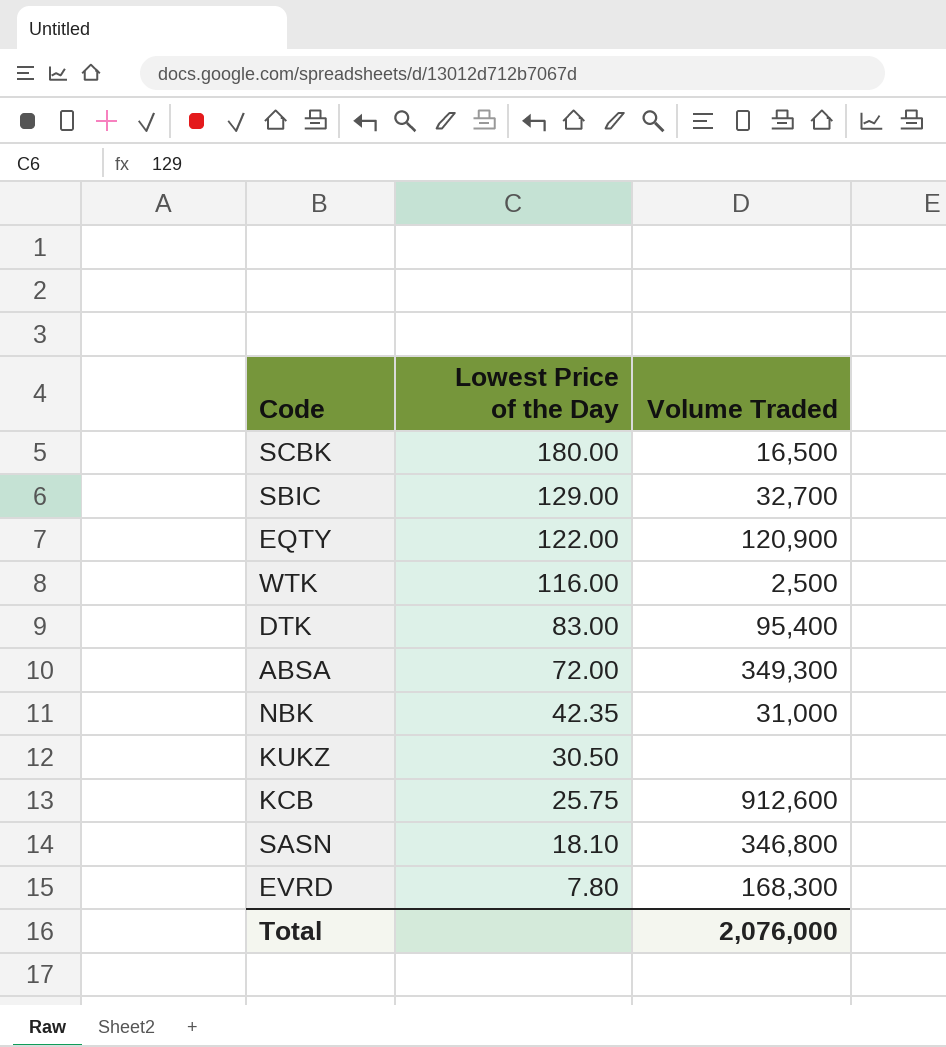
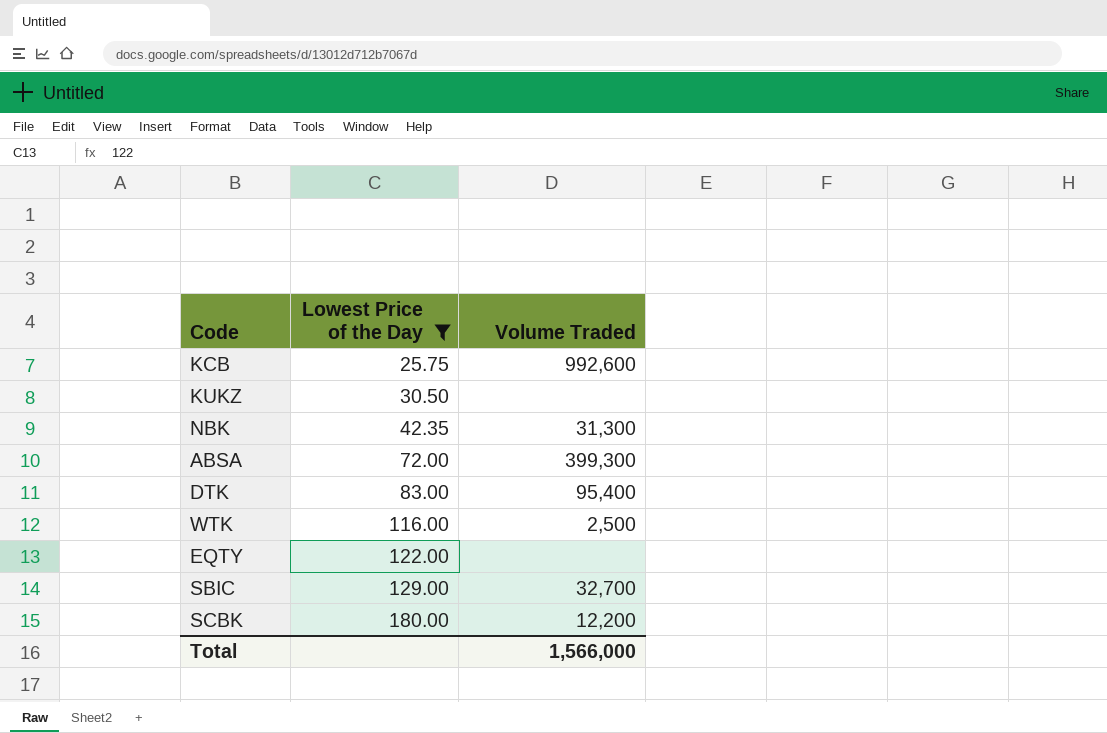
filter: none -> Lowest Price of the Day >= 25.75
row order: Lowest Price of the Day descending -> Lowest Price of the Day ascending
KCB | Volume Traded: 912,600 -> 992,600
NBK | Volume Traded: 31,000 -> 31,300
ABSA | Volume Traded: 349,300 -> 399,300
EQTY | Volume Traded: 120,900 -> none
SCBK | Volume Traded: 16,500 -> 12,200
Total | Volume Traded: 2,076,000 -> 1,566,000

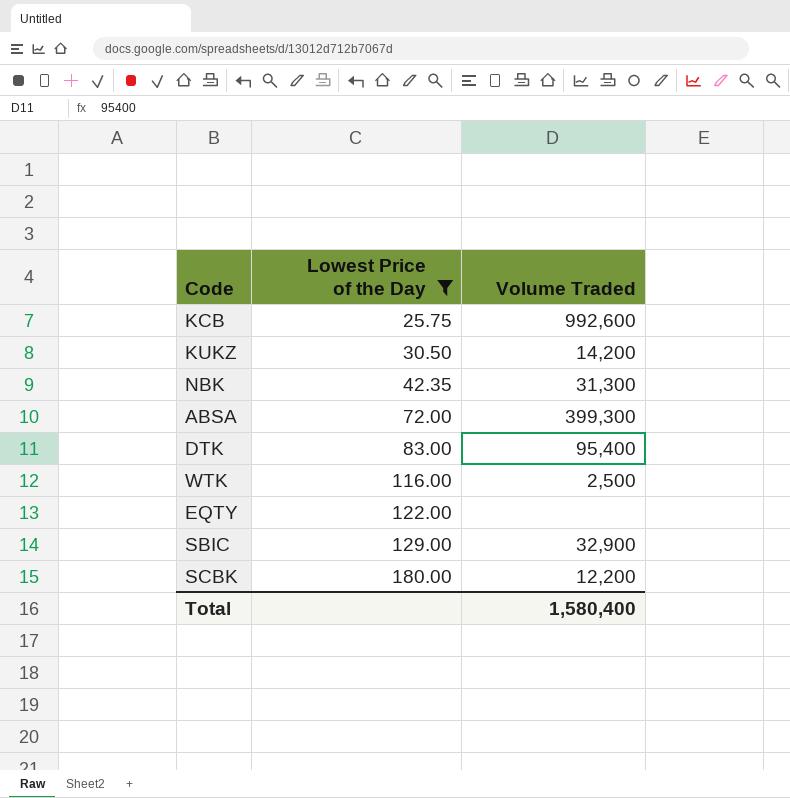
KUKZ | Volume Traded: none -> 14,200
SBIC | Volume Traded: 32,700 -> 32,900
Total | Volume Traded: 1,566,000 -> 1,580,400

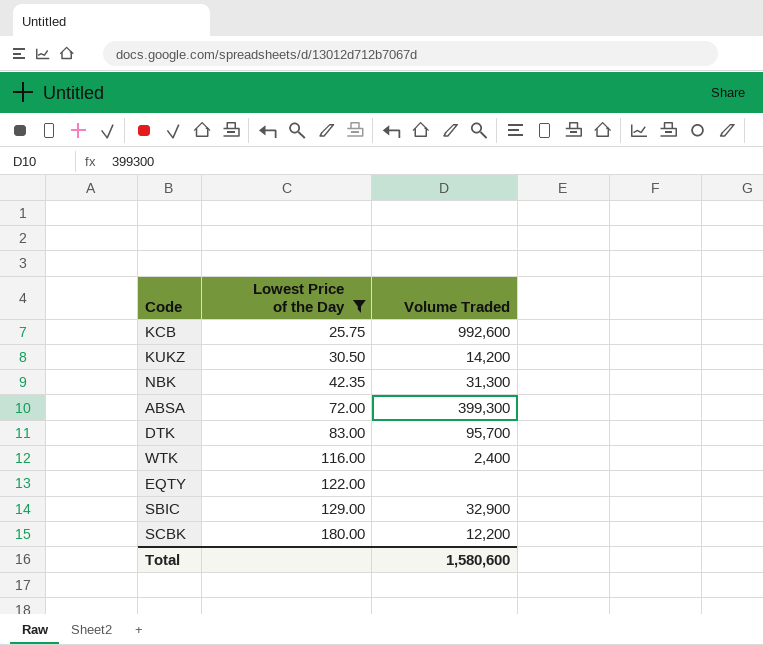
DTK | Volume Traded: 95,400 -> 95,700
WTK | Volume Traded: 2,500 -> 2,400
Total | Volume Traded: 1,580,400 -> 1,580,600

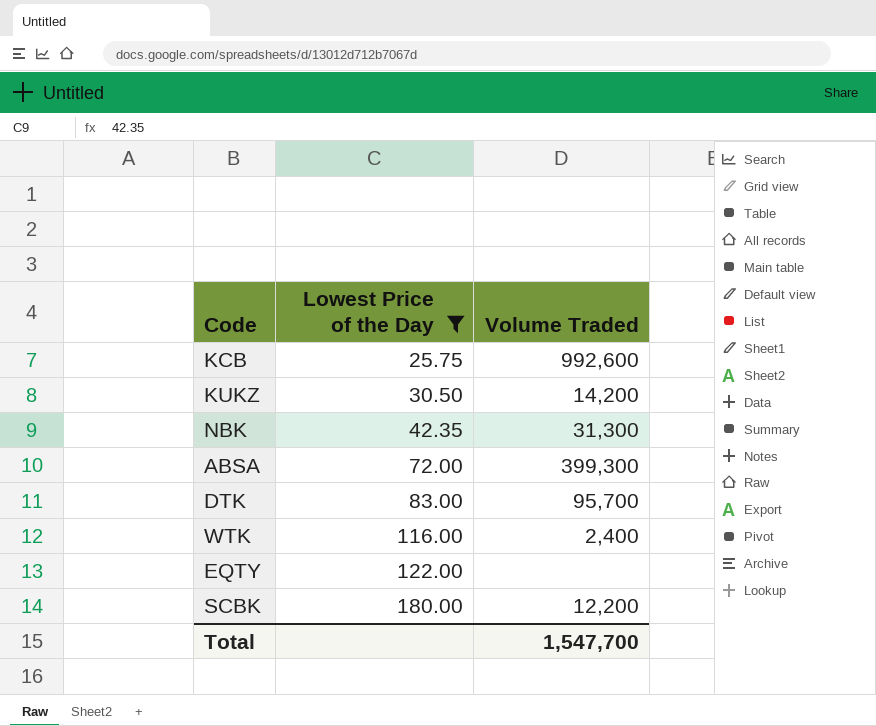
row SBIC: 129.00 | 32,900 -> none
Total | Volume Traded: 1,580,600 -> 1,547,700

